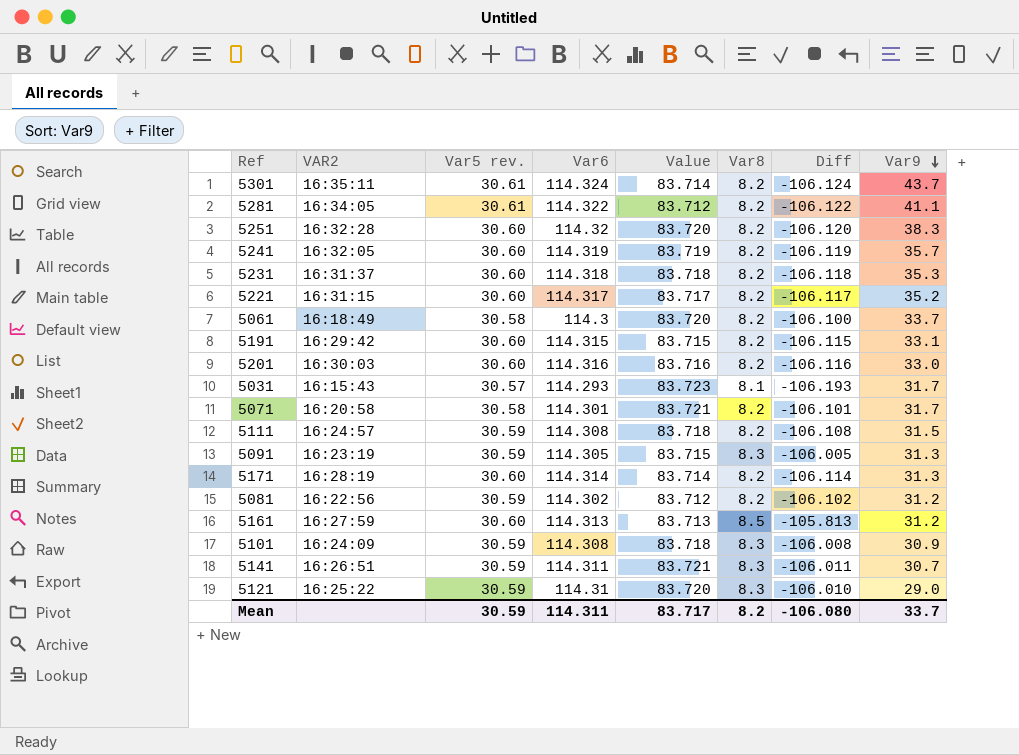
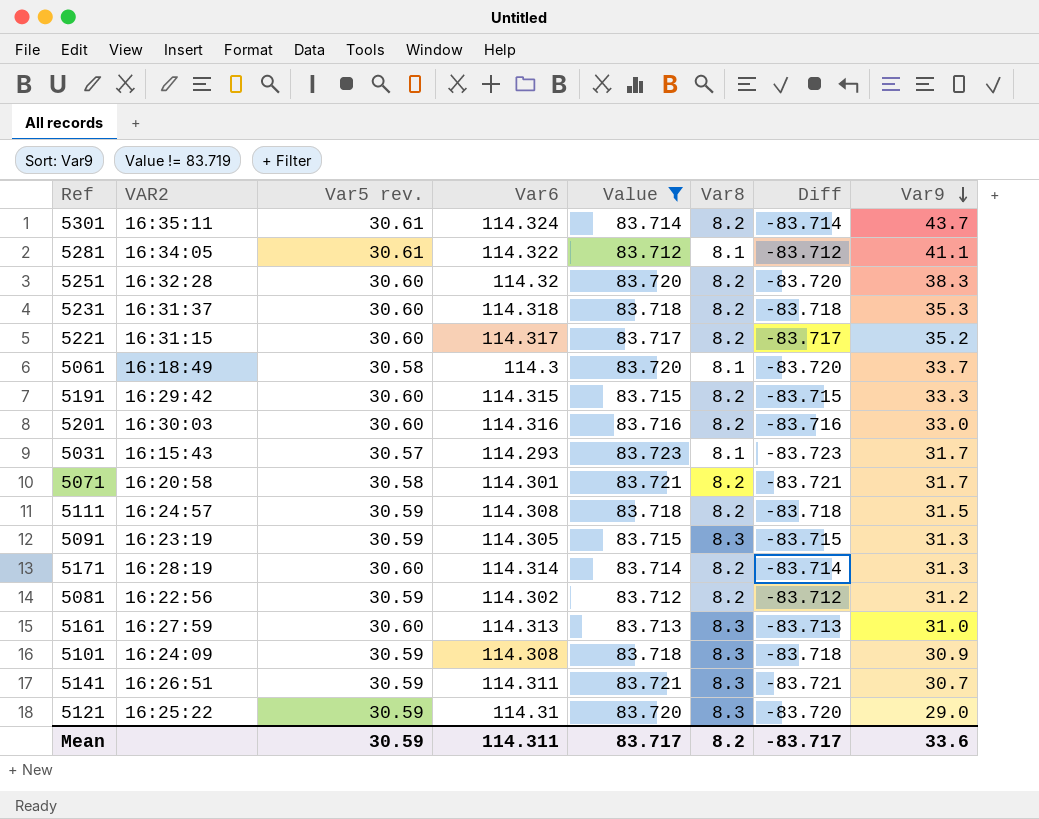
filter: none -> Value != 83.719
column Diff | formula: [Var8] - [Var6] -> [Var5 rev.] - [Var6]
5281 | Var8: 8.2 -> 8.1
5061 | Var8: 8.2 -> 8.1
5191 | Var9: 33.1 -> 33.3
5161 | Var8: 8.5 -> 8.3
5161 | Var9: 31.2 -> 31.0
Mean | Diff: -106.080 -> -83.717
Mean | Var9: 33.7 -> 33.6

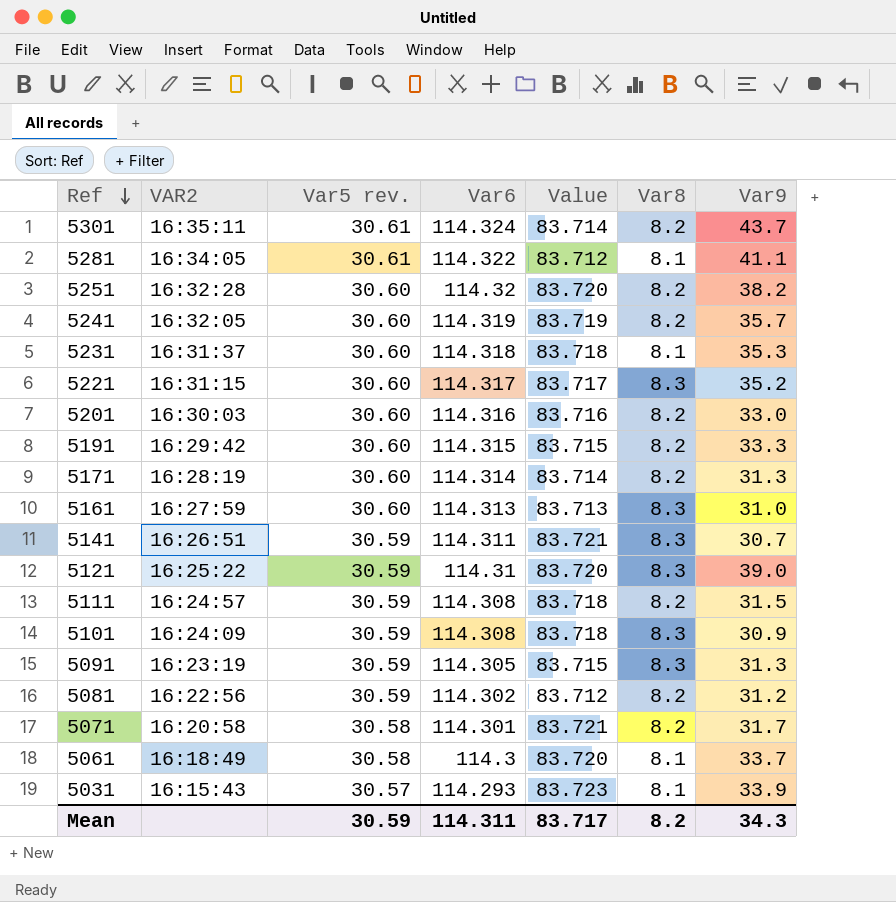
filter: Value != 83.719 -> none
row order: Var9 descending -> Ref descending
column Diff | formula: [Var5 rev.] - [Var6] -> none
5251 | Var9: 38.3 -> 38.2
5231 | Var8: 8.2 -> 8.1
5221 | Var8: 8.2 -> 8.3
5121 | Var9: 29.0 -> 39.0
5031 | Var9: 31.7 -> 33.9
Mean | Var9: 33.6 -> 34.3

